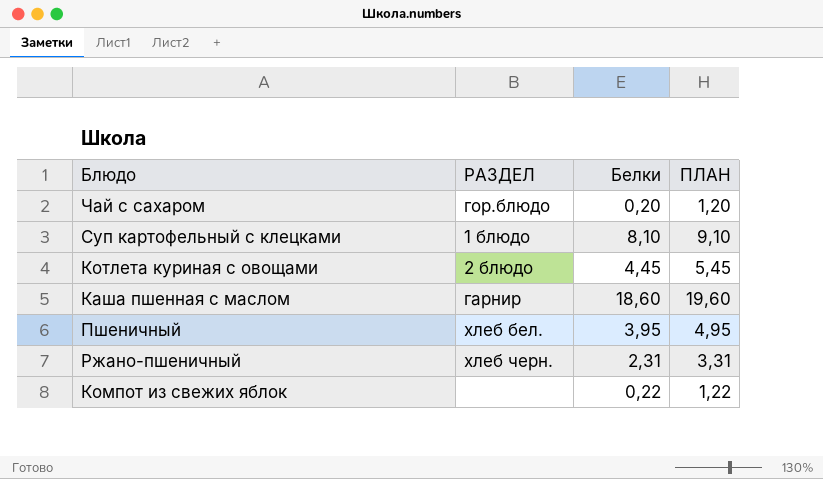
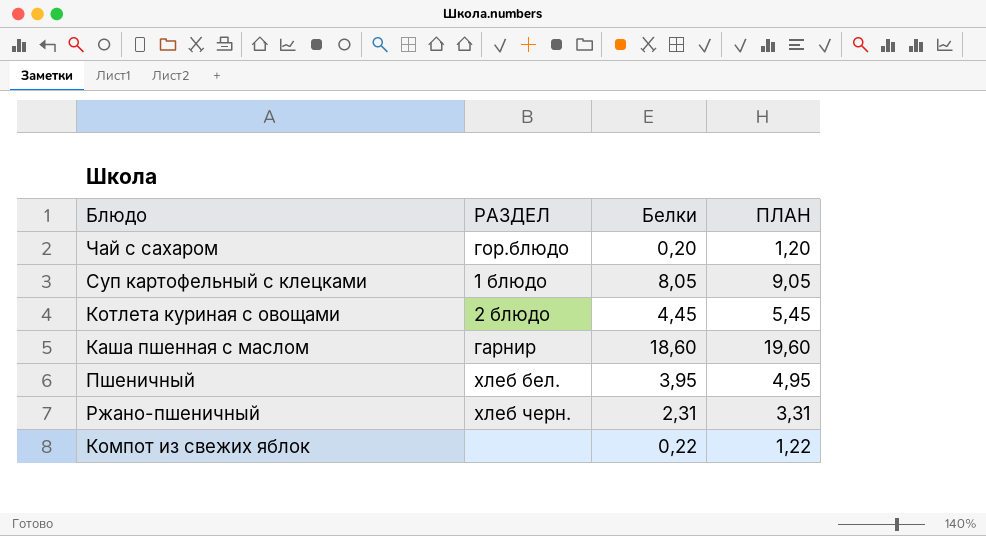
Суп картофельный с клецками | Белки: 8,10 -> 8,05
Суп картофельный с клецками | ПЛАН: 9,10 -> 9,05

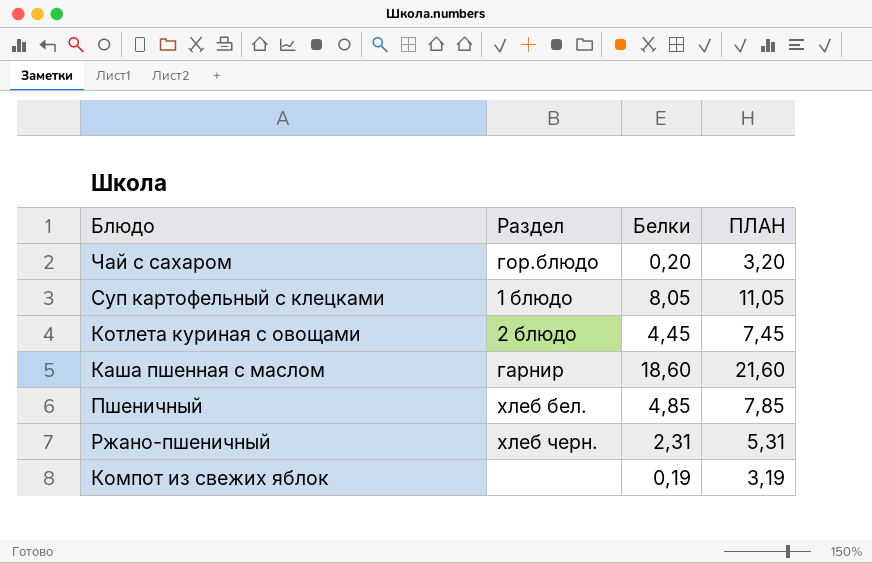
column name: РАЗДЕЛ -> Раздел
column ПЛАН | formula: [Белки] + 1 -> [Белки] + 3
Пшеничный | Белки: 3,95 -> 4,85
Компот из свежих яблок | Белки: 0,22 -> 0,19

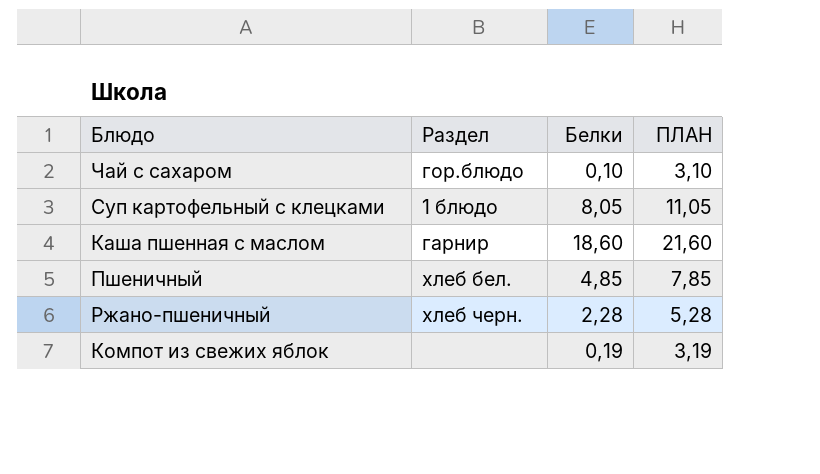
row Котлета куриная с овощами: 2 блюдо | 4,45 | 7,45 -> none
Чай с сахаром | Белки: 0,20 -> 0,10
Чай с сахаром | ПЛАН: 3,20 -> 3,10
Ржано-пшеничный | Белки: 2,31 -> 2,28
Ржано-пшеничный | ПЛАН: 5,31 -> 5,28

